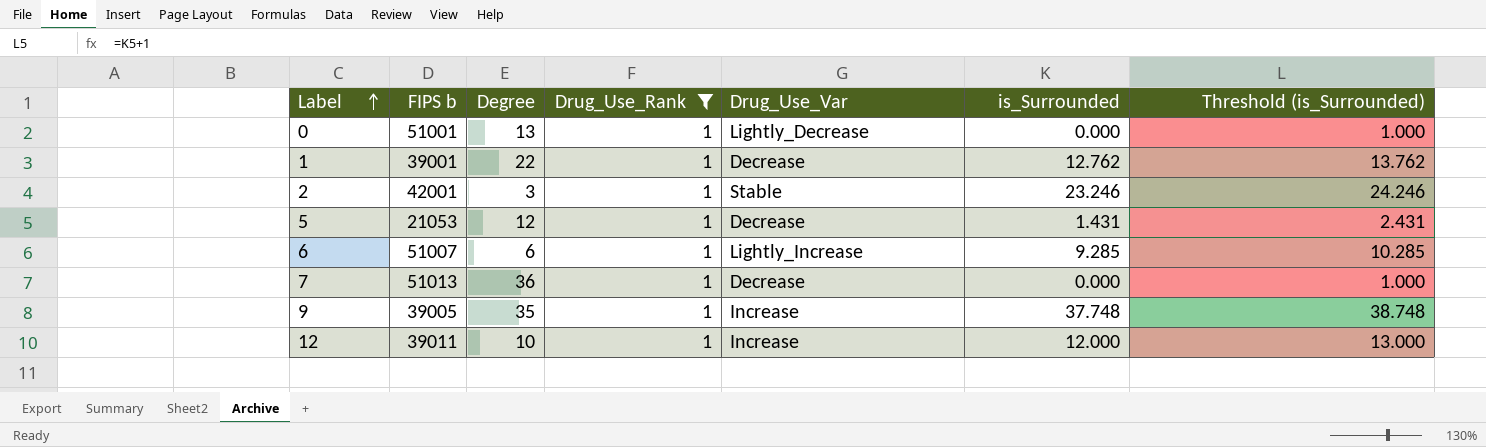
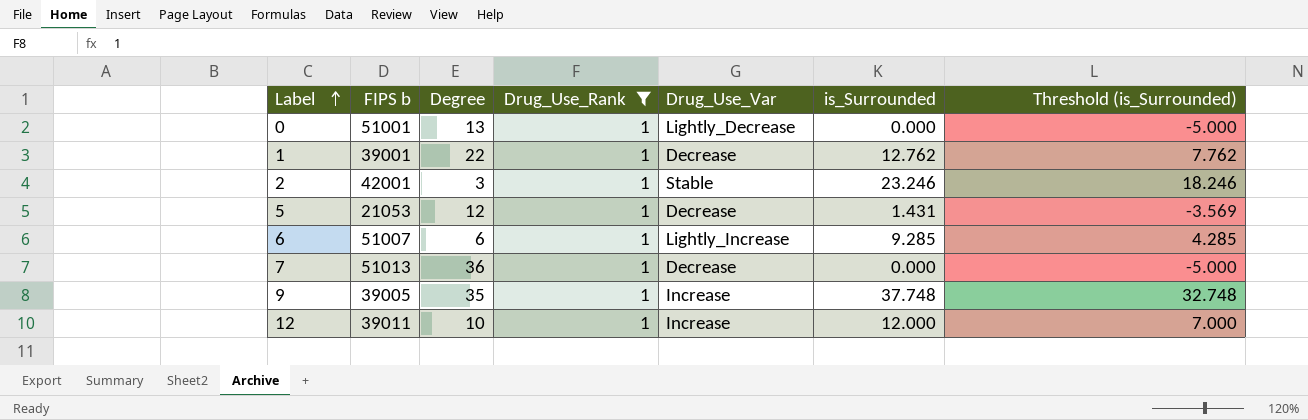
column Threshold (is_Surrounded) | formula: [is_Surrounded] + 1 -> [is_Surrounded] - 5

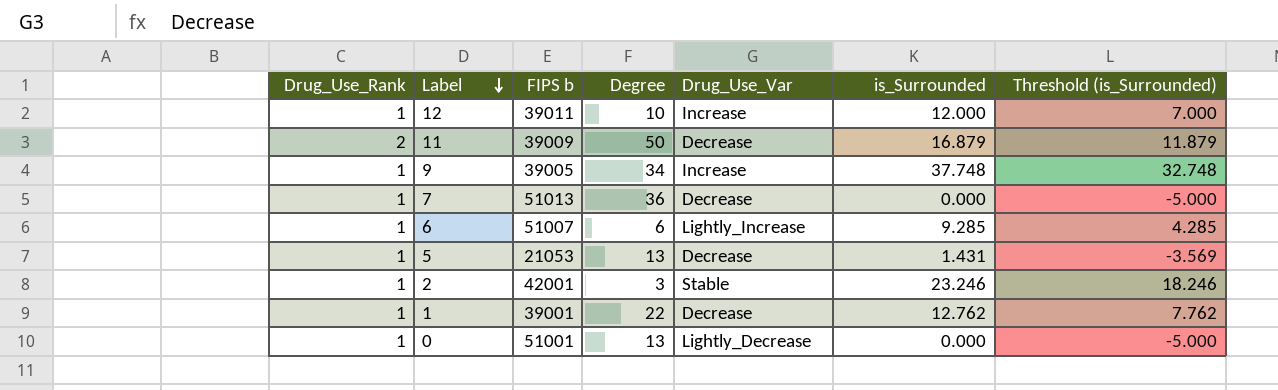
filter: Drug_Use_Rank = 1 -> none
row order: Label ascending -> Label descending
column Drug_Use_Rank | position: 4 -> 1
9 | Degree: 35 -> 34
5 | Degree: 12 -> 13

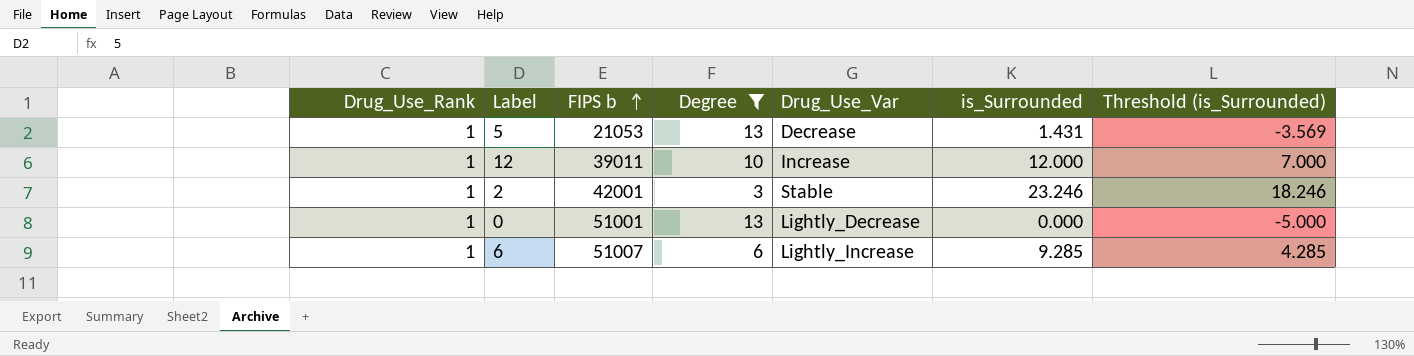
filter: none -> Degree <= 13
row order: Label descending -> FIPS b ascending

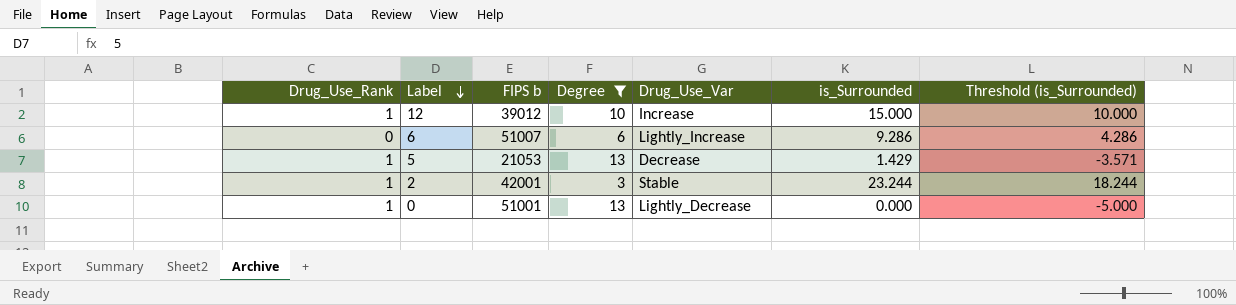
row order: FIPS b ascending -> Label descending
12 | FIPS b: 39011 -> 39012
12 | is_Surrounded: 12.000 -> 15.000
12 | Threshold (is_Surrounded): 7.000 -> 10.000
6 | Drug_Use_Rank: 1 -> 0
6 | is_Surrounded: 9.285 -> 9.286
6 | Threshold (is_Surrounded): 4.285 -> 4.286
5 | is_Surrounded: 1.431 -> 1.429
5 | Threshold (is_Surrounded): -3.569 -> -3.571
2 | is_Surrounded: 23.246 -> 23.244
2 | Threshold (is_Surrounded): 18.246 -> 18.244

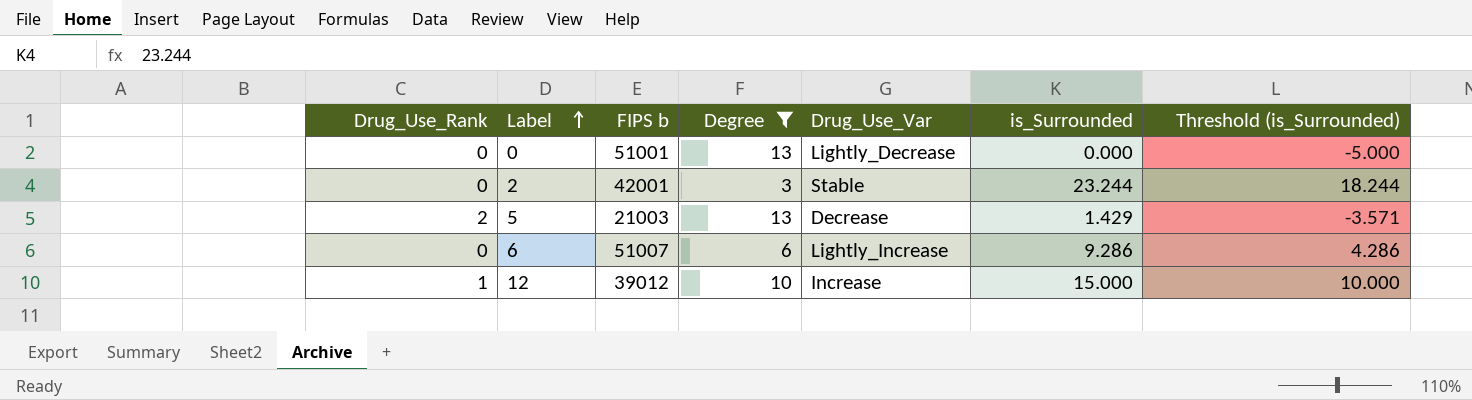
row order: Label descending -> Label ascending
0 | Drug_Use_Rank: 1 -> 0
2 | Drug_Use_Rank: 1 -> 0
5 | Drug_Use_Rank: 1 -> 2
5 | FIPS b: 21053 -> 21003

